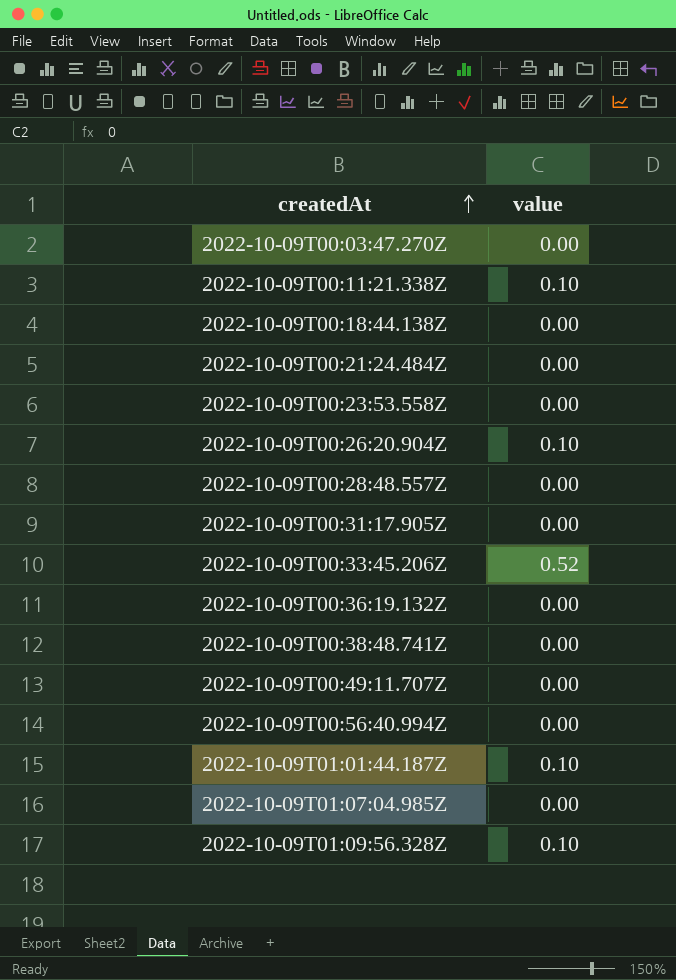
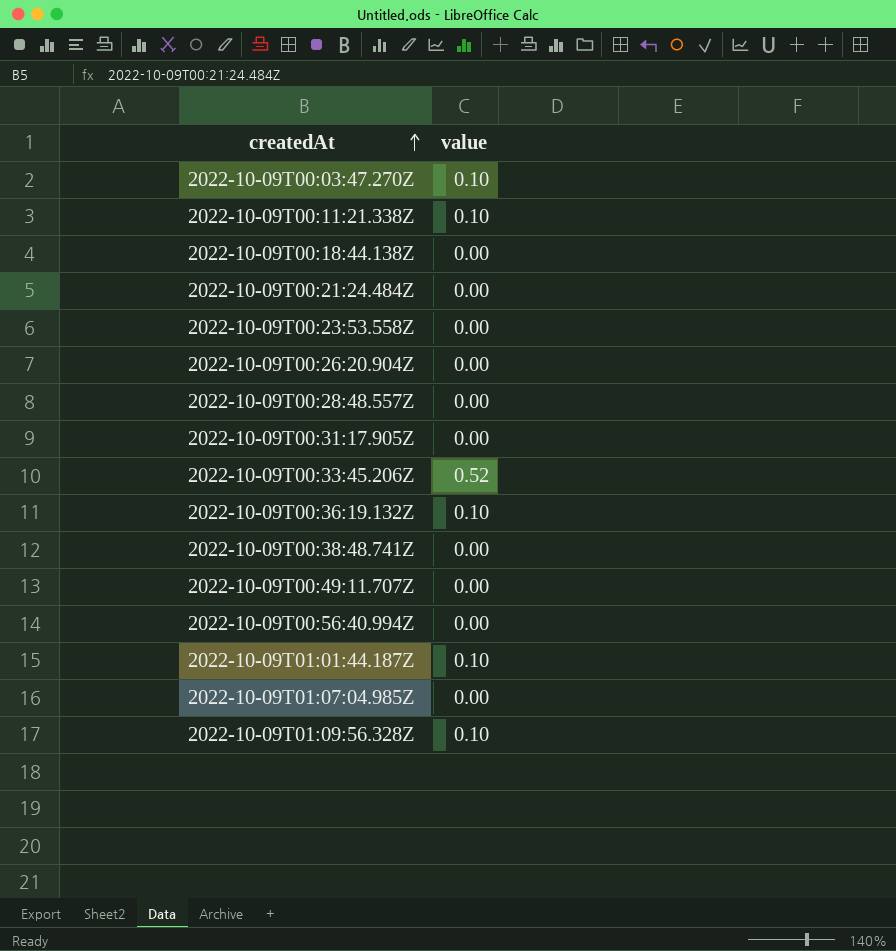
2022-10-09T00:03:47.270Z | value: 0.00 -> 0.10
2022-10-09T00:26:20.904Z | value: 0.10 -> 0.00
2022-10-09T00:36:19.132Z | value: 0.00 -> 0.10

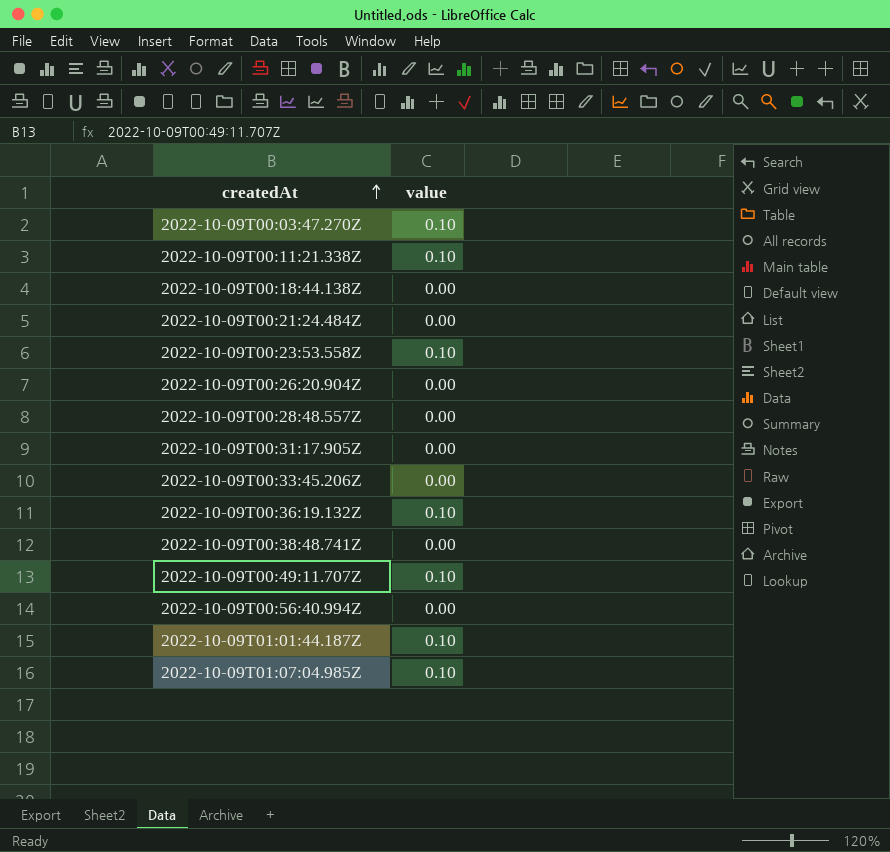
row 2022-10-09T01:09:56.328Z: 0.10 -> none
2022-10-09T00:23:53.558Z | value: 0.00 -> 0.10
2022-10-09T00:33:45.206Z | value: 0.52 -> 0.00
2022-10-09T00:49:11.707Z | value: 0.00 -> 0.10
2022-10-09T01:07:04.985Z | value: 0.00 -> 0.10

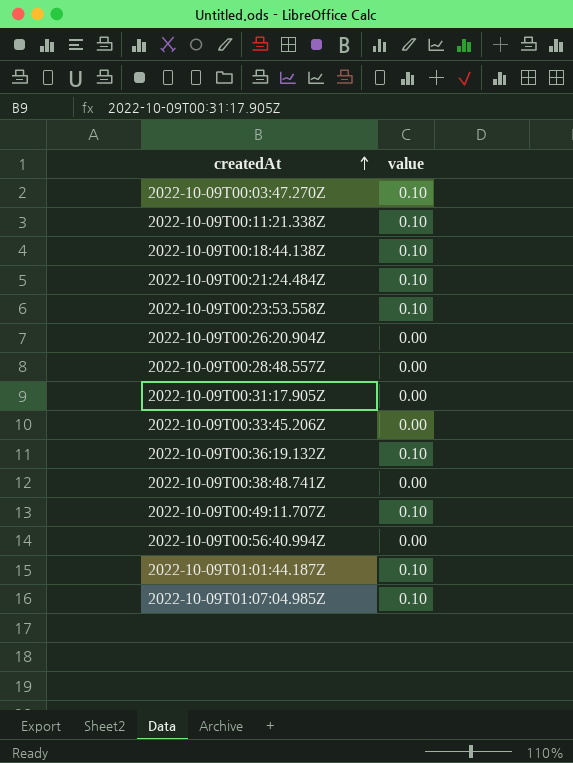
2022-10-09T00:18:44.138Z | value: 0.00 -> 0.10
2022-10-09T00:21:24.484Z | value: 0.00 -> 0.10

